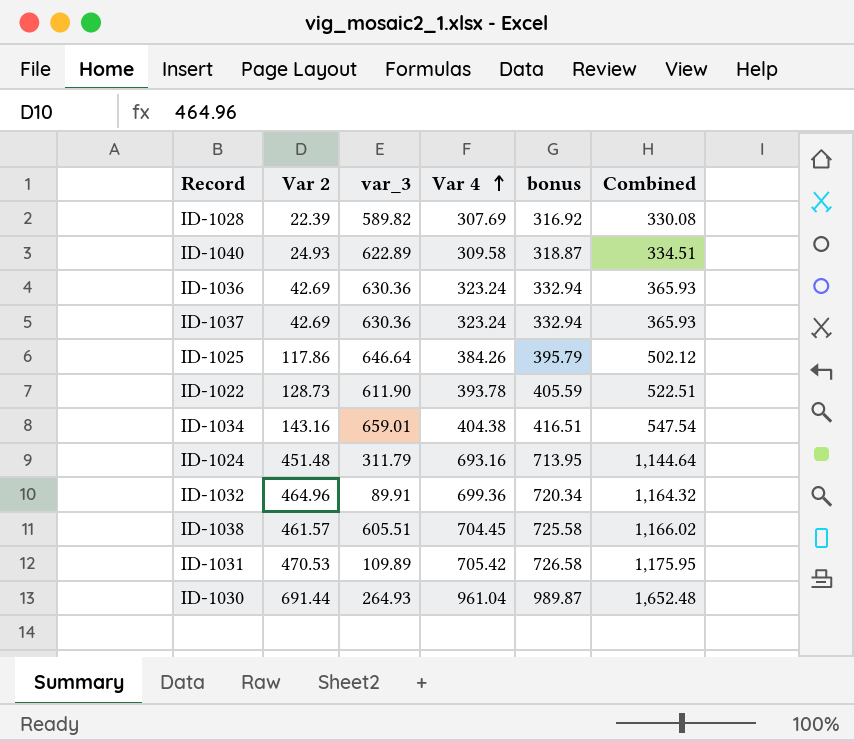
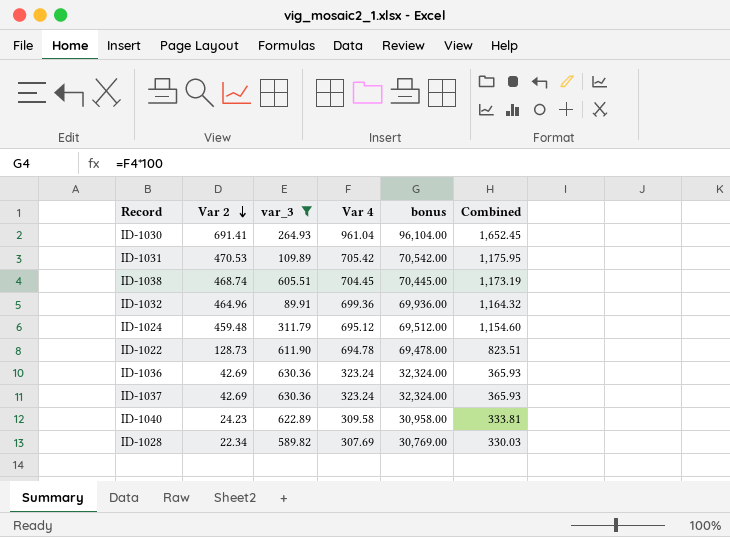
filter: none -> var_3 <= 630.36
row order: Var 4 ascending -> Var 2 descending
column bonus | formula: [Var 4] * 1.03 -> [Var 4] * 100
ID-1030 | Var 2: 691.44 -> 691.41
ID-1030 | Combined: 1,652.48 -> 1,652.45
ID-1038 | Var 2: 461.57 -> 468.74
ID-1038 | Combined: 1,166.02 -> 1,173.19
ID-1024 | Var 2: 451.48 -> 459.48
ID-1024 | Var 4: 693.16 -> 695.12
ID-1024 | Combined: 1,144.64 -> 1,154.60
ID-1022 | Var 4: 393.78 -> 694.78
ID-1022 | Combined: 522.51 -> 823.51
ID-1040 | Var 2: 24.93 -> 24.23
ID-1040 | Combined: 334.51 -> 333.81
ID-1028 | Var 2: 22.39 -> 22.34
ID-1028 | Combined: 330.08 -> 330.03

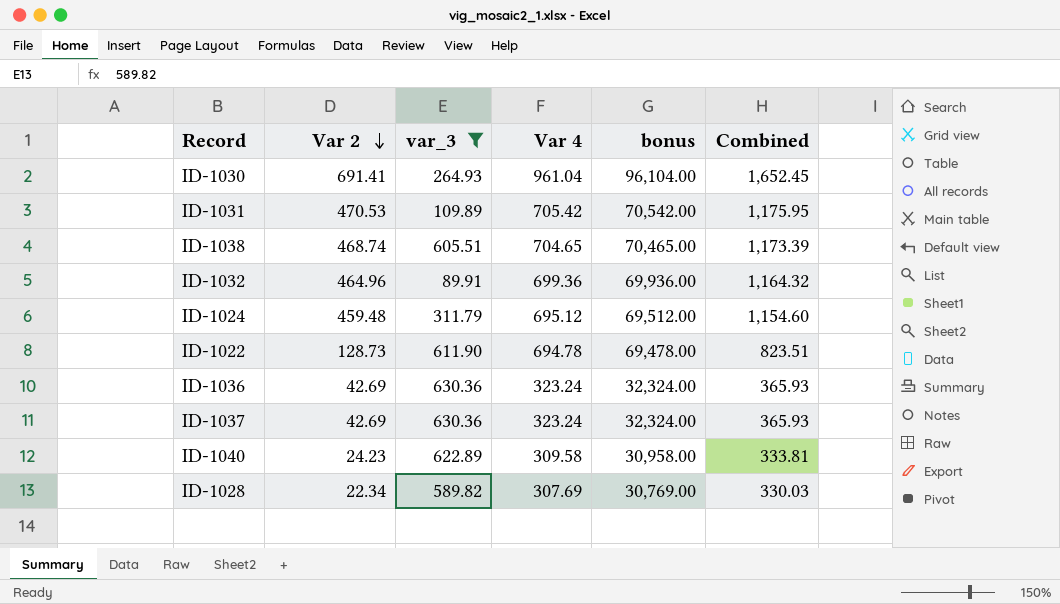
ID-1038 | Var 4: 704.45 -> 704.65
ID-1038 | bonus: 70,445.00 -> 70,465.00
ID-1038 | Combined: 1,173.19 -> 1,173.39

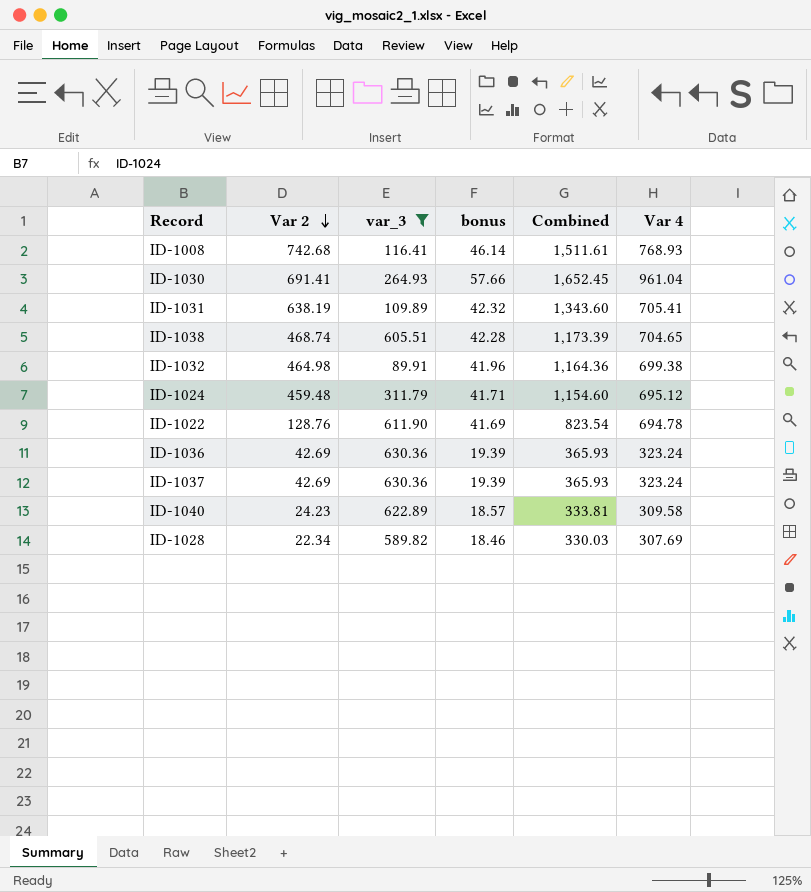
column bonus | formula: [Var 4] * 100 -> [Var 4] * 0.06
column Var 4 | position: 4 -> 6
row ID-1008: none -> 742.68 | 116.41 | 46.14 | 1,511.61 | 768.93
ID-1031 | Var 2: 470.53 -> 638.19
ID-1031 | Combined: 1,175.95 -> 1,343.60
ID-1031 | Var 4: 705.42 -> 705.41
ID-1032 | Var 2: 464.96 -> 464.98
ID-1032 | Combined: 1,164.32 -> 1,164.36
ID-1032 | Var 4: 699.36 -> 699.38
ID-1022 | Var 2: 128.73 -> 128.76
ID-1022 | Combined: 823.51 -> 823.54

